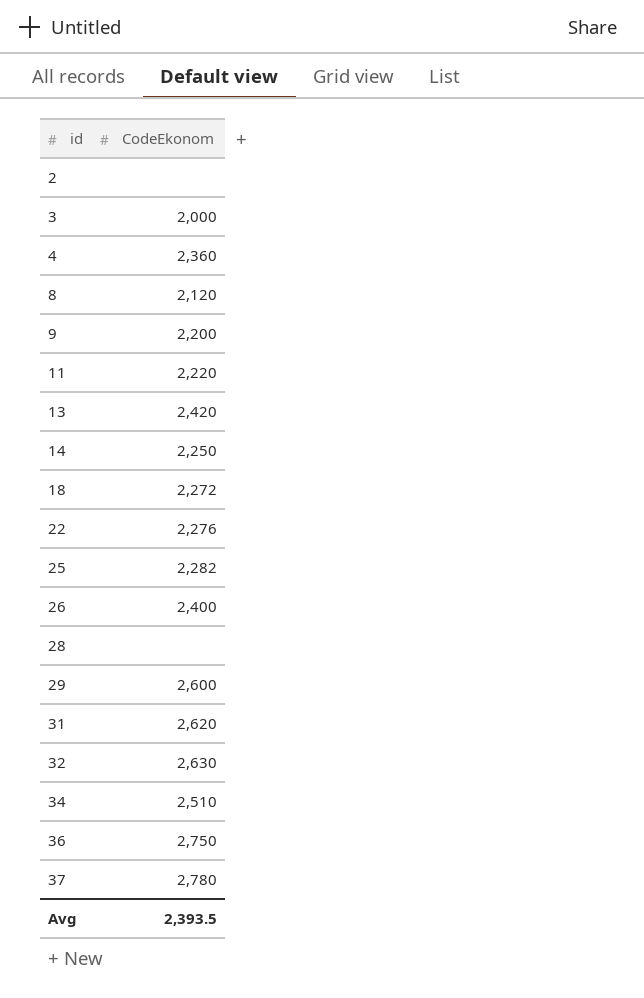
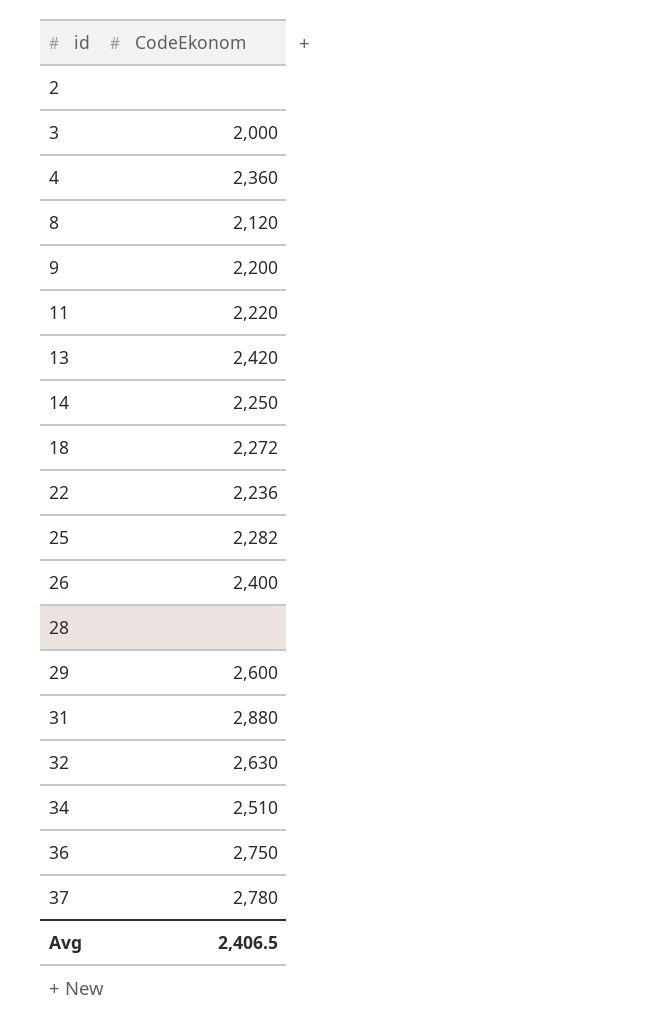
22 | CodeEkonom: 2,276 -> 2,236
31 | CodeEkonom: 2,620 -> 2,880
Avg | CodeEkonom: 2,393.5 -> 2,406.5

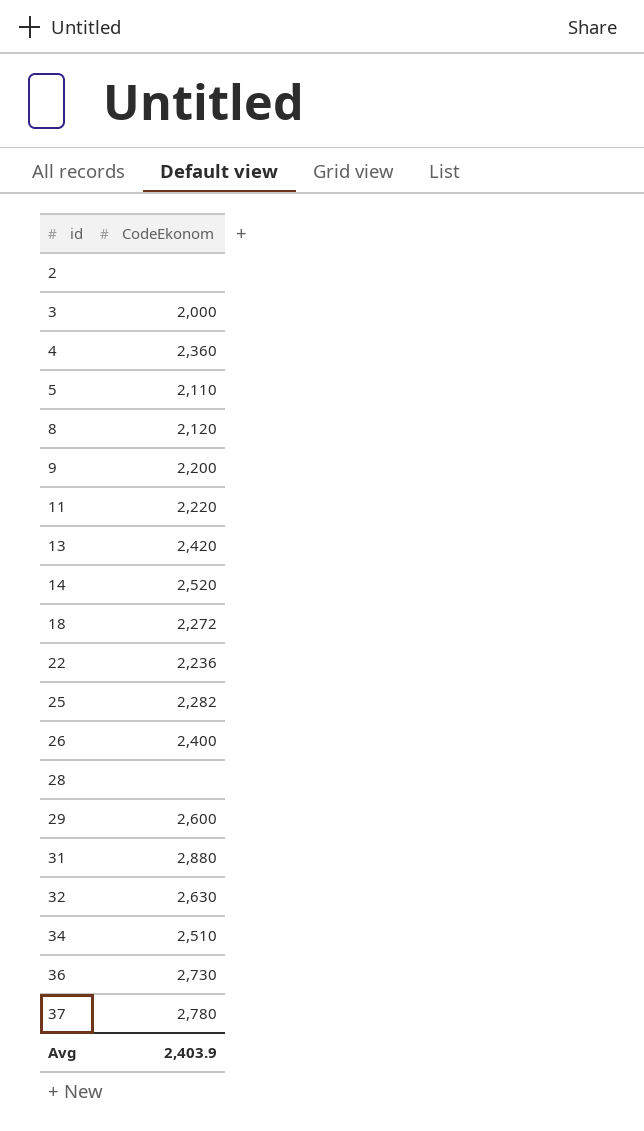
row 5: none -> 2,110
14 | CodeEkonom: 2,250 -> 2,520
36 | CodeEkonom: 2,750 -> 2,730
Avg | CodeEkonom: 2,406.5 -> 2,403.9

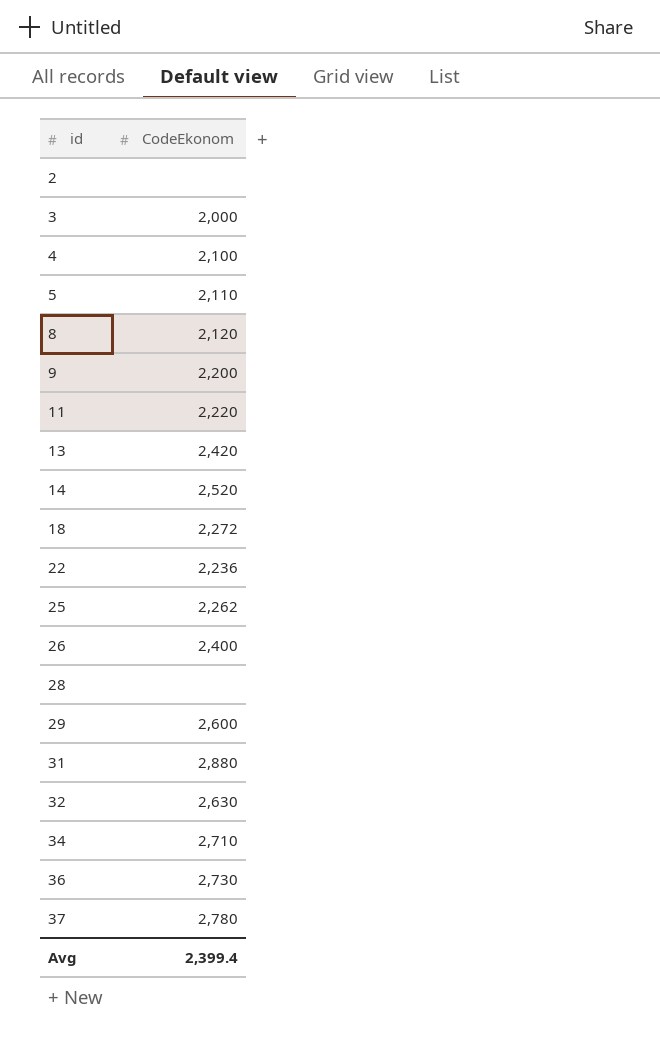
4 | CodeEkonom: 2,360 -> 2,100
25 | CodeEkonom: 2,282 -> 2,262
34 | CodeEkonom: 2,510 -> 2,710
Avg | CodeEkonom: 2,403.9 -> 2,399.4

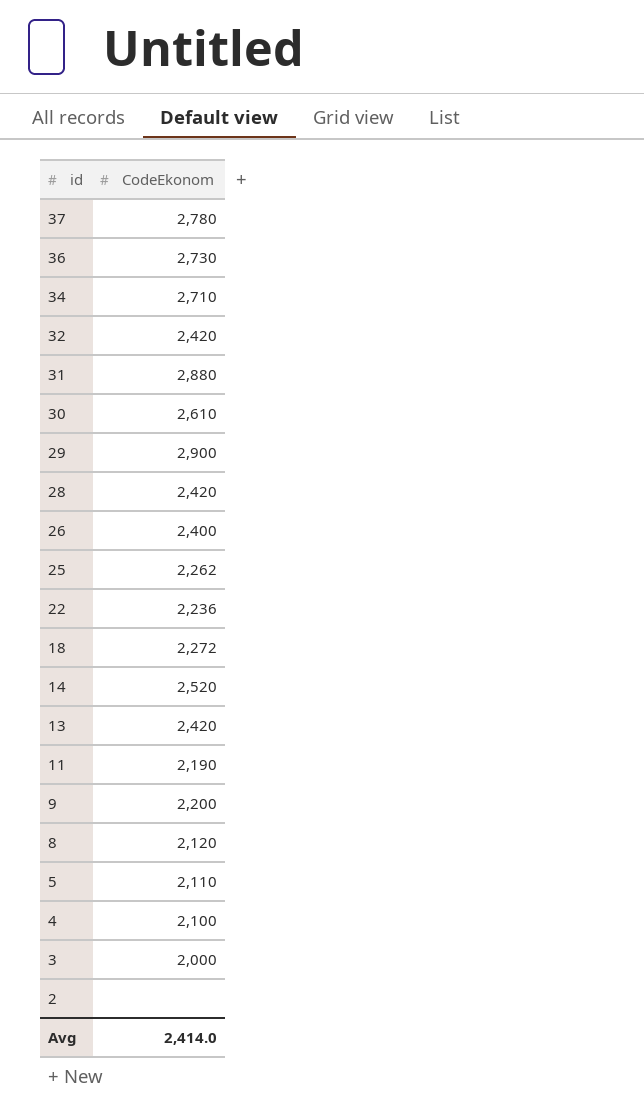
row order: id ascending -> id descending
32 | CodeEkonom: 2,630 -> 2,420
row 30: none -> 2,610
29 | CodeEkonom: 2,600 -> 2,900
28 | CodeEkonom: none -> 2,420
11 | CodeEkonom: 2,220 -> 2,190
Avg | CodeEkonom: 2,399.4 -> 2,414.0

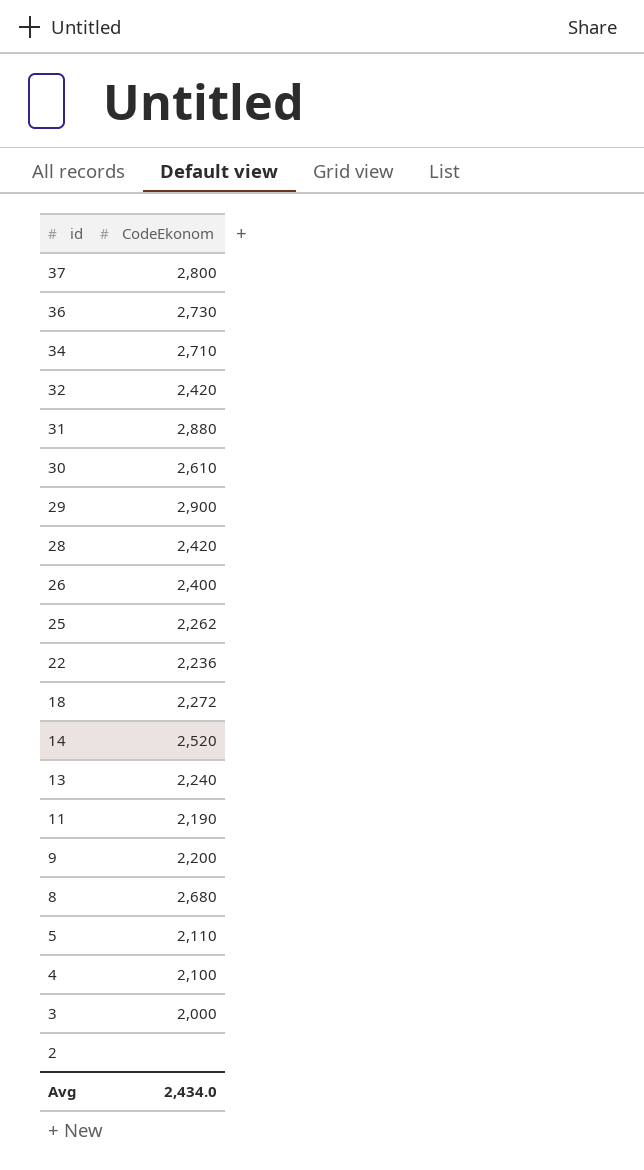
37 | CodeEkonom: 2,780 -> 2,800
13 | CodeEkonom: 2,420 -> 2,240
8 | CodeEkonom: 2,120 -> 2,680
Avg | CodeEkonom: 2,414.0 -> 2,434.0

